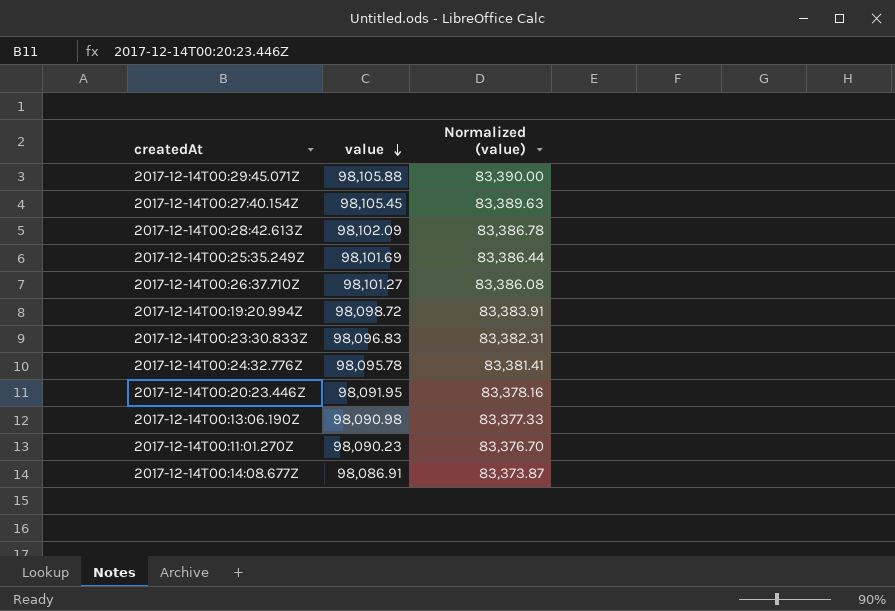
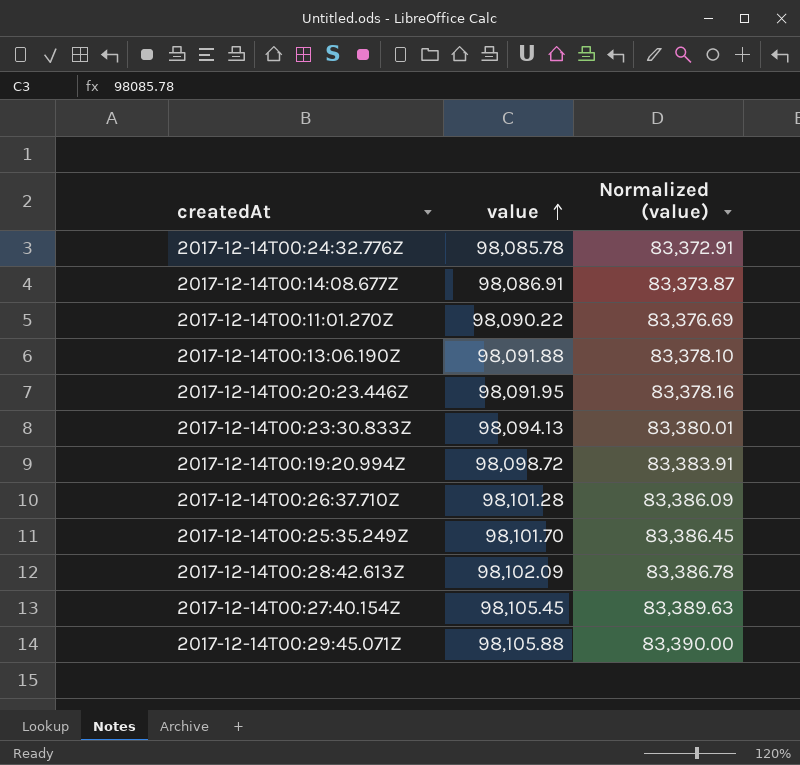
row order: value descending -> value ascending
2017-12-14T00:24:32.776Z | value: 98,095.78 -> 98,085.78
2017-12-14T00:24:32.776Z | Normalized (value): 83,381.41 -> 83,372.91
2017-12-14T00:11:01.270Z | value: 98,090.23 -> 98,090.22
2017-12-14T00:11:01.270Z | Normalized (value): 83,376.70 -> 83,376.69
2017-12-14T00:13:06.190Z | value: 98,090.98 -> 98,091.88
2017-12-14T00:13:06.190Z | Normalized (value): 83,377.33 -> 83,378.10
2017-12-14T00:23:30.833Z | value: 98,096.83 -> 98,094.13
2017-12-14T00:23:30.833Z | Normalized (value): 83,382.31 -> 83,380.01
2017-12-14T00:26:37.710Z | value: 98,101.27 -> 98,101.28
2017-12-14T00:26:37.710Z | Normalized (value): 83,386.08 -> 83,386.09
2017-12-14T00:25:35.249Z | value: 98,101.69 -> 98,101.70
2017-12-14T00:25:35.249Z | Normalized (value): 83,386.44 -> 83,386.45

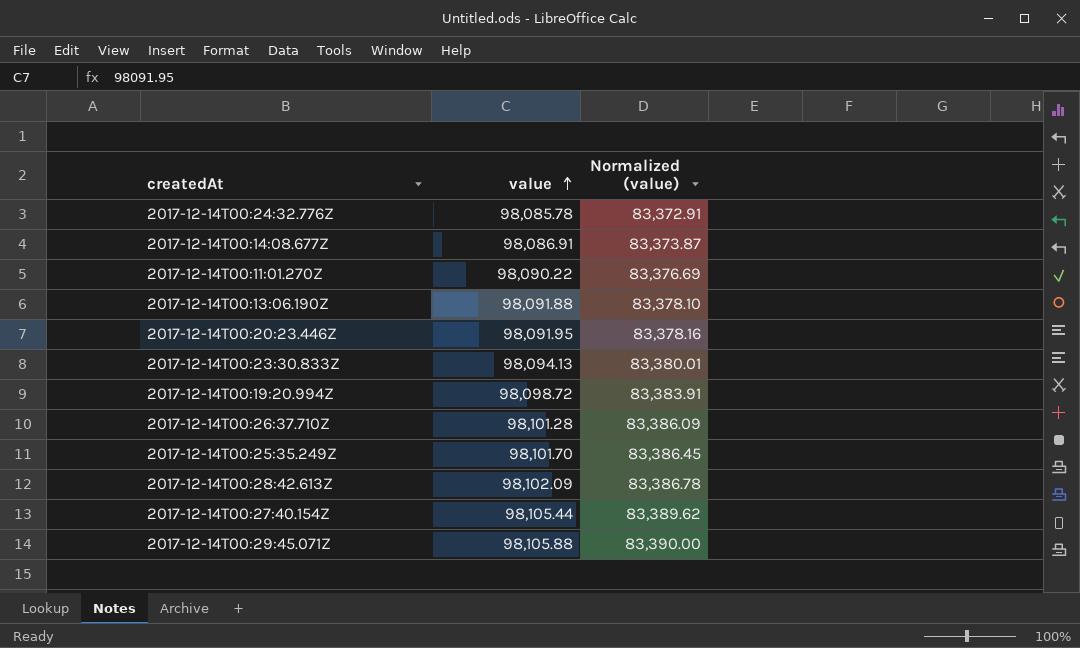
2017-12-14T00:27:40.154Z | value: 98,105.45 -> 98,105.44
2017-12-14T00:27:40.154Z | Normalized (value): 83,389.63 -> 83,389.62

